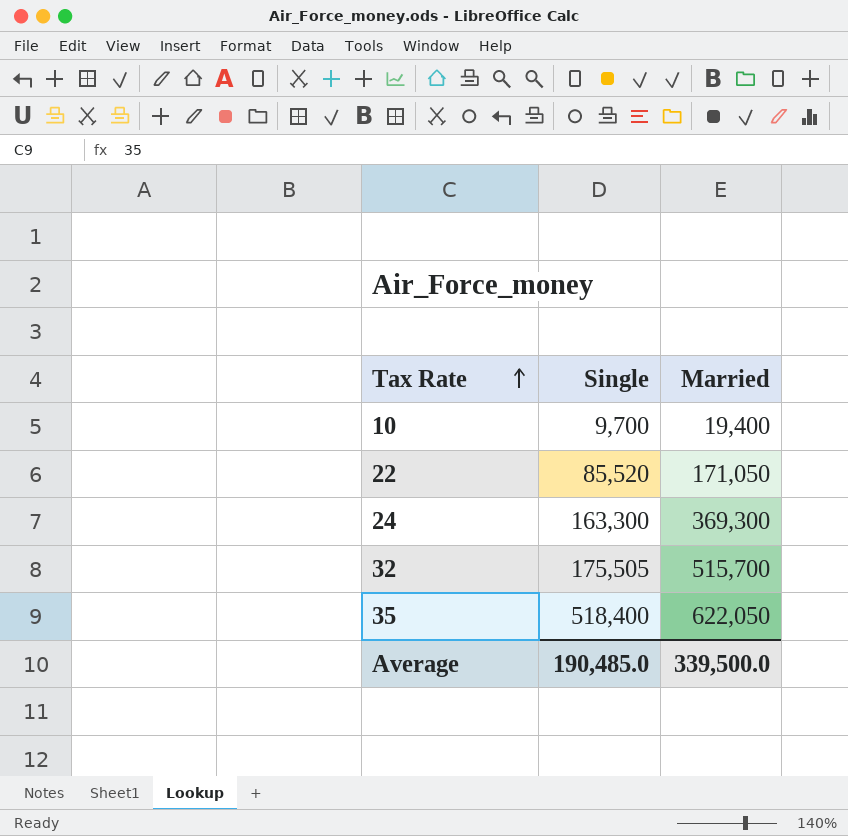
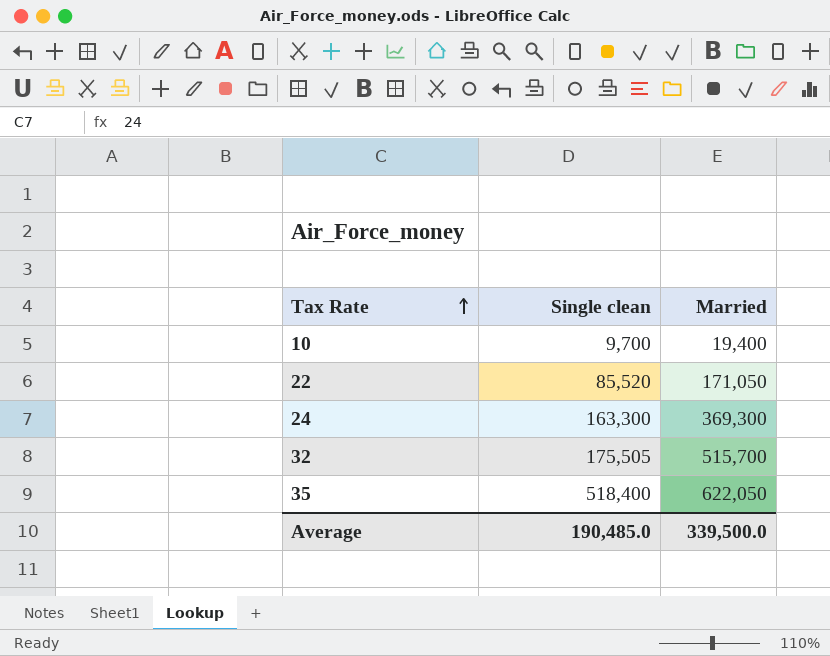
column name: Single -> Single clean

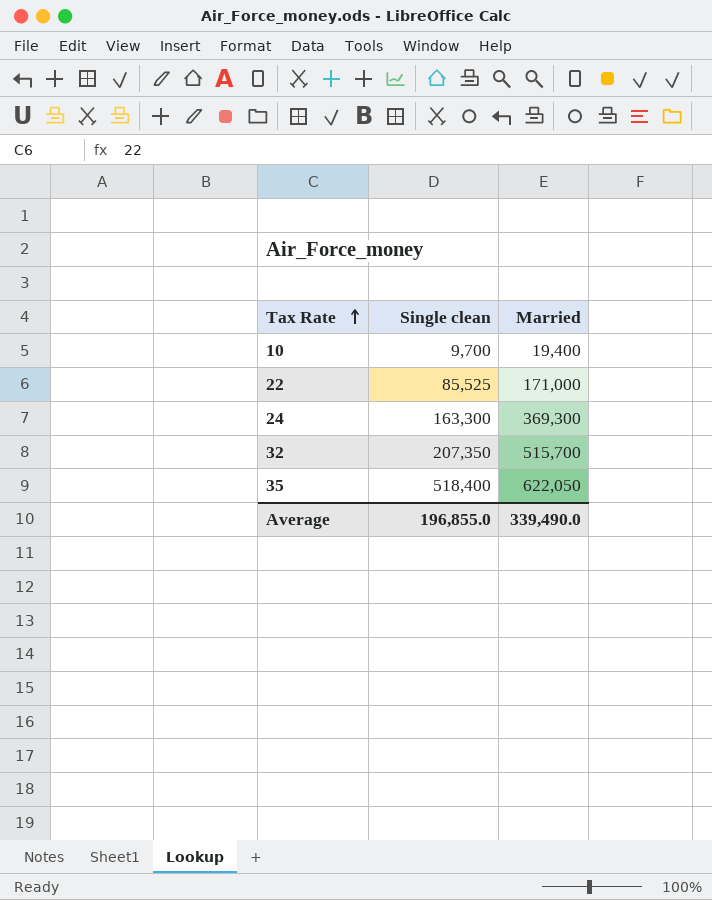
22 | Single clean: 85,520 -> 85,525
22 | Married: 171,050 -> 171,000
32 | Single clean: 175,505 -> 207,350
Average | Single clean: 190,485.0 -> 196,855.0
Average | Married: 339,500.0 -> 339,490.0

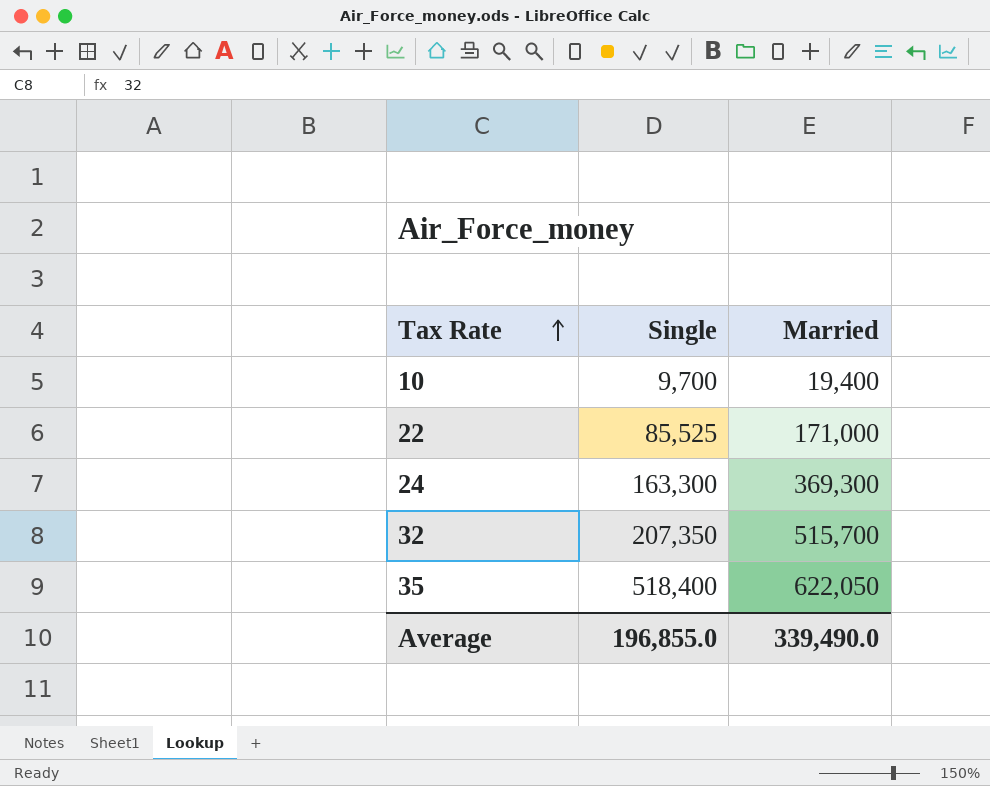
column name: Single clean -> Single

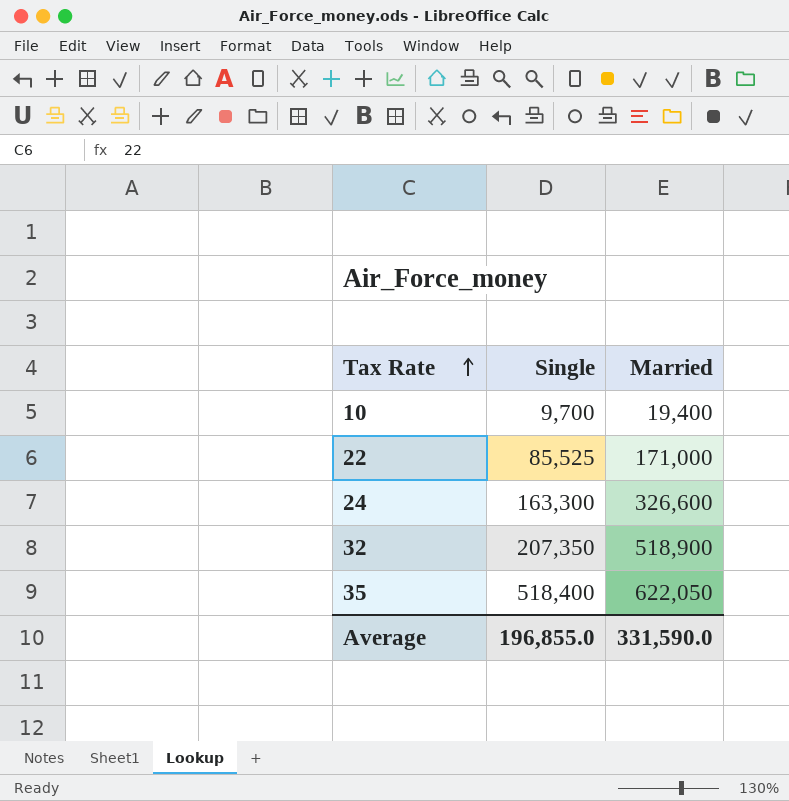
24 | Married: 369,300 -> 326,600
32 | Married: 515,700 -> 518,900
Average | Married: 339,490.0 -> 331,590.0

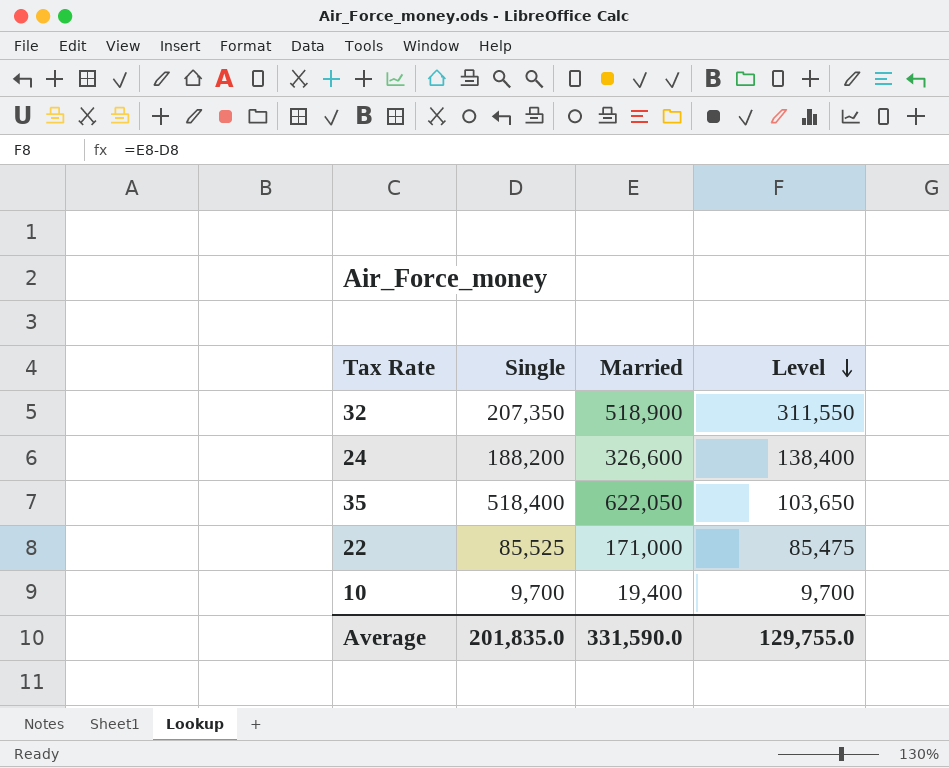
row order: Tax Rate ascending -> Level descending
column Level | formula: none -> [Married] - [Single]
24 | Single: 163,300 -> 188,200
Average | Single: 196,855.0 -> 201,835.0

